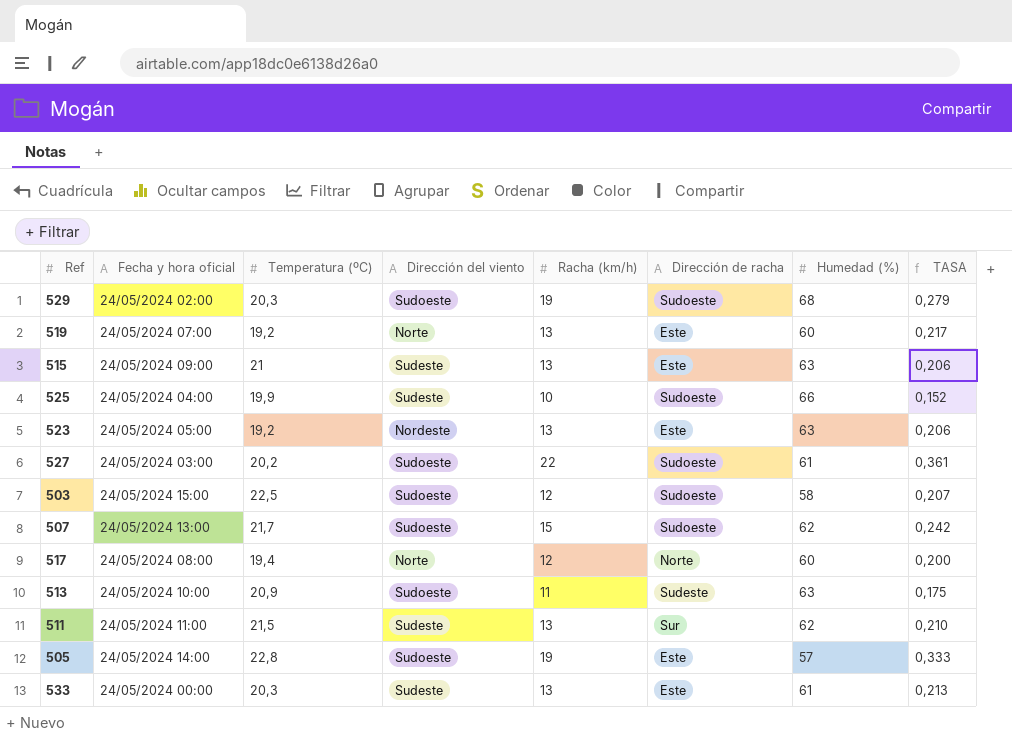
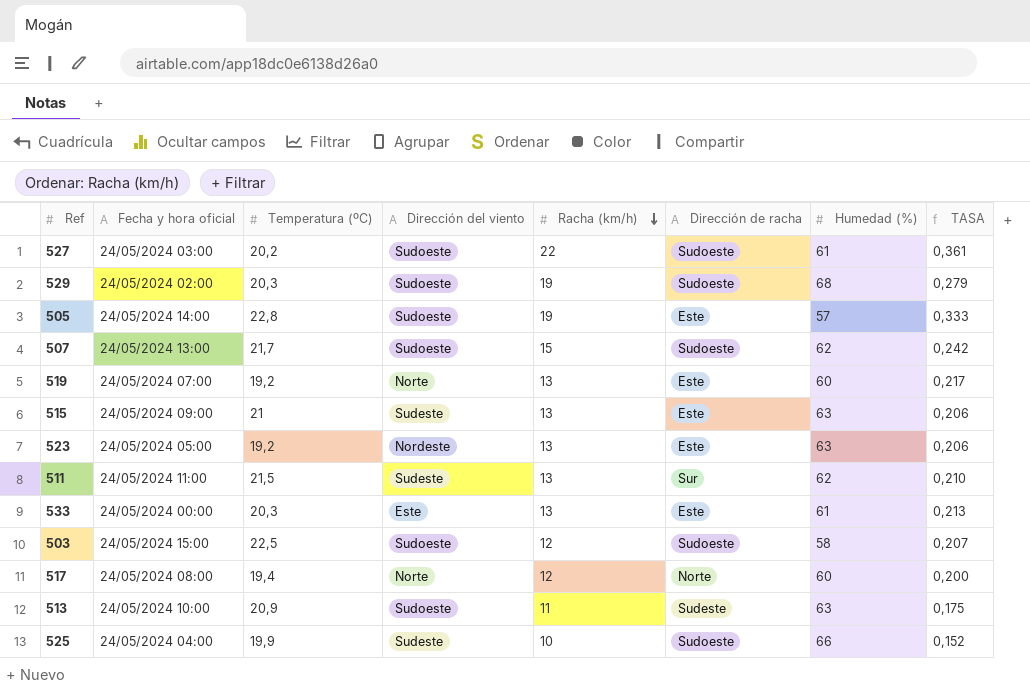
row order: none -> Racha (km/h) descending
533 | Dirección del viento: Sudeste -> Este

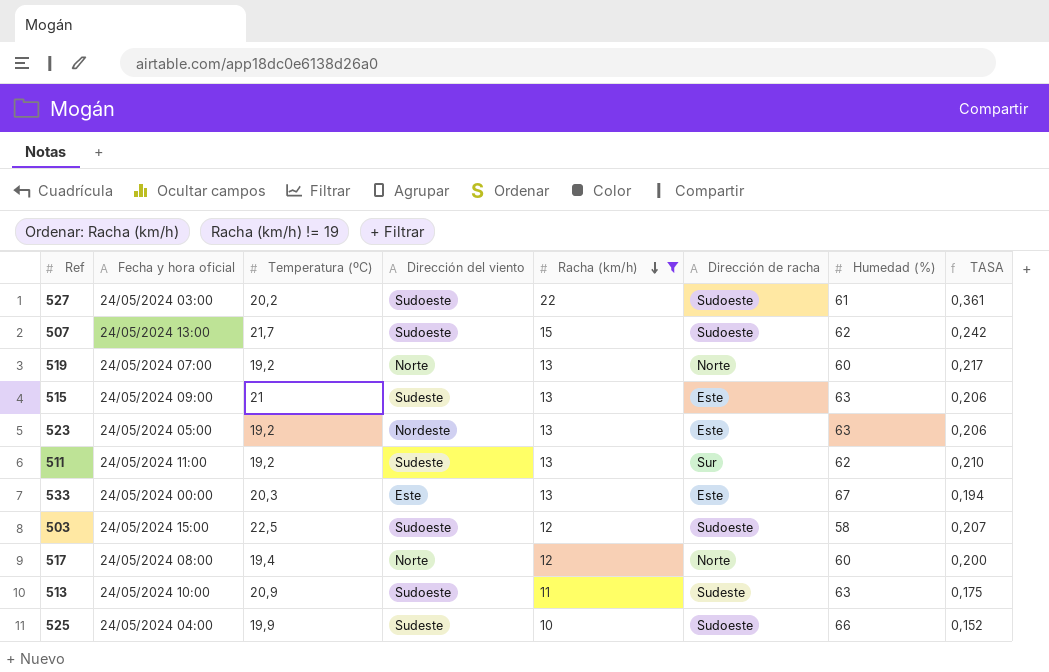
filter: none -> Racha (km/h) != 19
519 | Dirección de racha: Este -> Norte
511 | Temperatura (ºC): 21,5 -> 19,2
533 | Humedad (%): 61 -> 67
533 | TASA: 0,213 -> 0,194

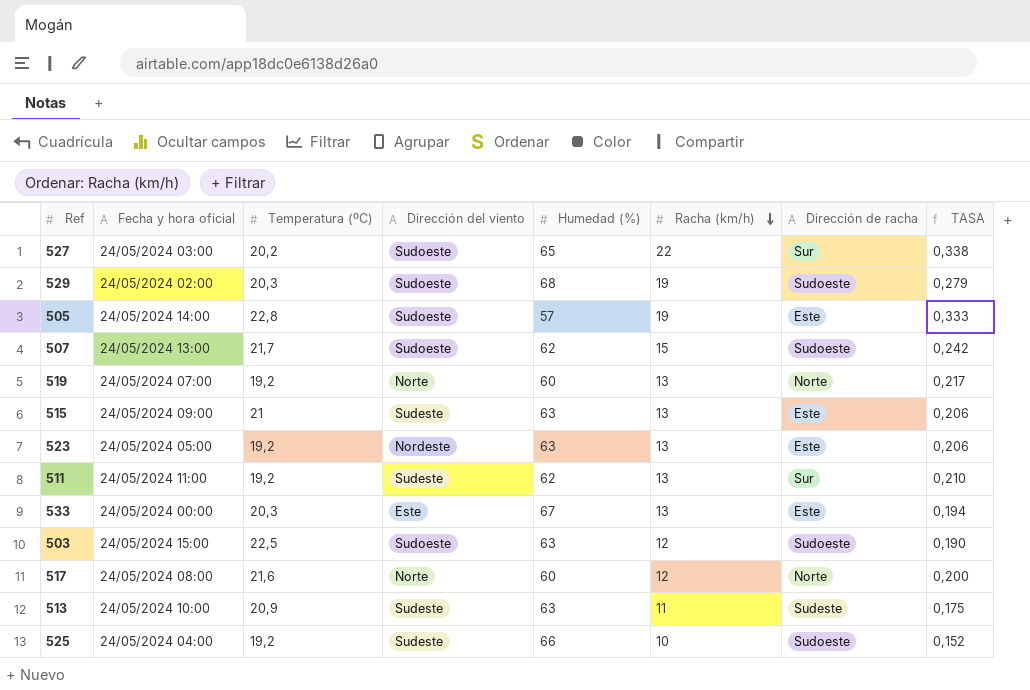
filter: Racha (km/h) != 19 -> none
column Humedad (%) | position: 7 -> 5
527 | Humedad (%): 61 -> 65
527 | Dirección de racha: Sudoeste -> Sur
527 | TASA: 0,361 -> 0,338
503 | Humedad (%): 58 -> 63
503 | TASA: 0,207 -> 0,190
517 | Temperatura (ºC): 19,4 -> 21,6
513 | Dirección del viento: Sudoeste -> Sudeste
525 | Temperatura (ºC): 19,9 -> 19,2

